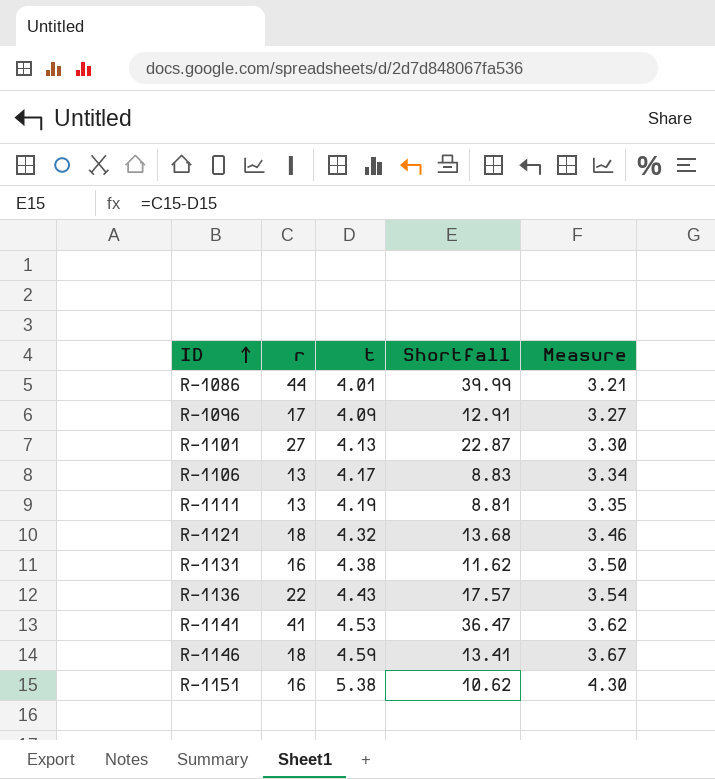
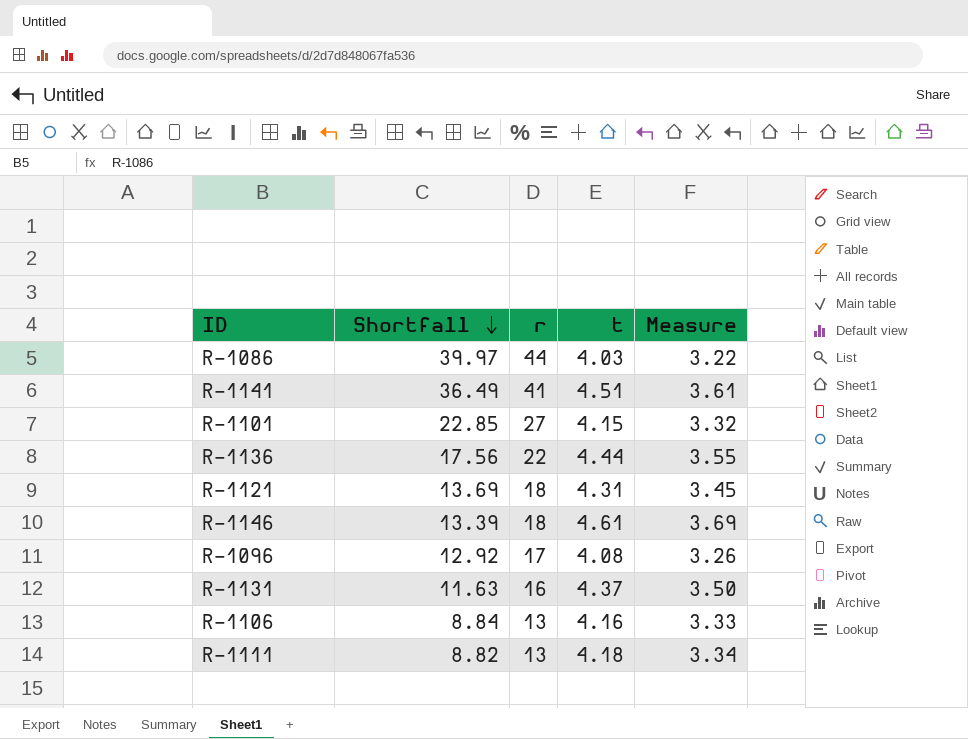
row order: ID ascending -> Shortfall descending
column Shortfall | position: 4 -> 2
row R-1151: 16 | 5.38 | 10.62 | 4.30 -> none
R-1086 | Shortfall: 39.99 -> 39.97
R-1086 | t: 4.01 -> 4.03
R-1086 | Measure: 3.21 -> 3.22
R-1141 | Shortfall: 36.47 -> 36.49
R-1141 | t: 4.53 -> 4.51
R-1141 | Measure: 3.62 -> 3.61
R-1101 | Shortfall: 22.87 -> 22.85
R-1101 | t: 4.13 -> 4.15
R-1101 | Measure: 3.30 -> 3.32
R-1136 | Shortfall: 17.57 -> 17.56
R-1136 | t: 4.43 -> 4.44
R-1136 | Measure: 3.54 -> 3.55
R-1121 | Shortfall: 13.68 -> 13.69
R-1121 | t: 4.32 -> 4.31
R-1121 | Measure: 3.46 -> 3.45
R-1146 | Shortfall: 13.41 -> 13.39
R-1146 | t: 4.59 -> 4.61
R-1146 | Measure: 3.67 -> 3.69
R-1096 | Shortfall: 12.91 -> 12.92
R-1096 | t: 4.09 -> 4.08
R-1096 | Measure: 3.27 -> 3.26
R-1131 | Shortfall: 11.62 -> 11.63
R-1131 | t: 4.38 -> 4.37
R-1106 | Shortfall: 8.83 -> 8.84
R-1106 | t: 4.17 -> 4.16
R-1106 | Measure: 3.34 -> 3.33
R-1111 | Shortfall: 8.81 -> 8.82
R-1111 | t: 4.19 -> 4.18
R-1111 | Measure: 3.35 -> 3.34

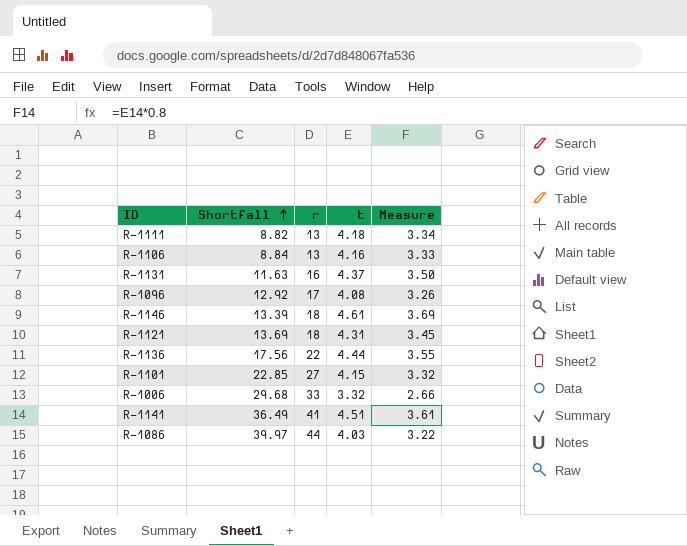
row order: Shortfall descending -> Shortfall ascending
row R-1006: none -> 29.68 | 33 | 3.32 | 2.66

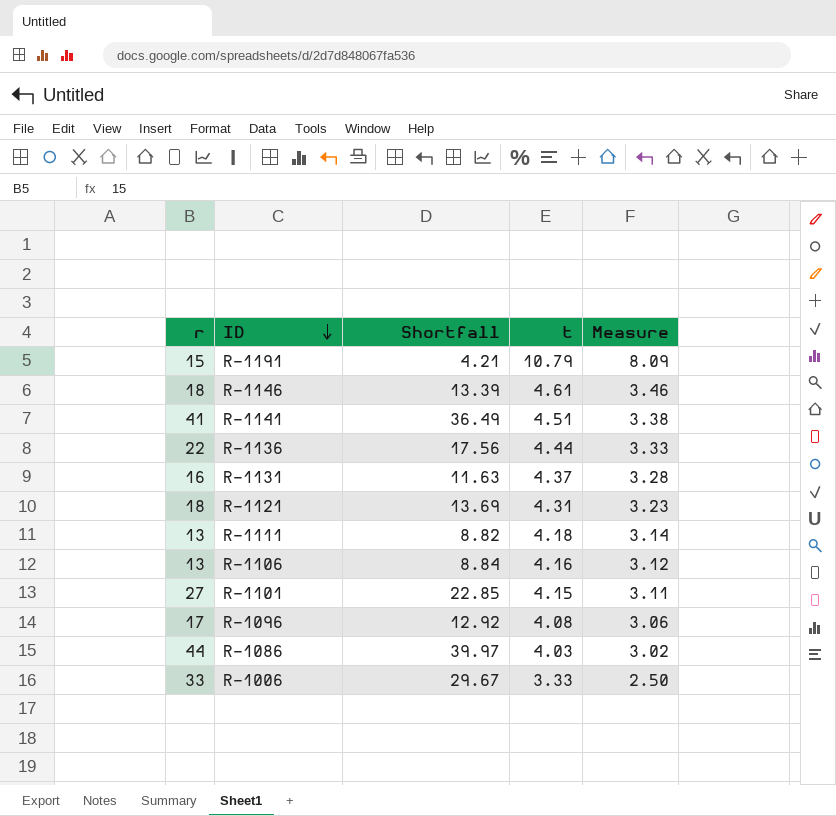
row order: Shortfall ascending -> ID descending
column r | position: 3 -> 1
column Measure | formula: [t] * 0.8 -> [t] * 0.75
row R-1191: none -> 15 | 4.21 | 10.79 | 8.09
R-1006 | Shortfall: 29.68 -> 29.67
R-1006 | t: 3.32 -> 3.33

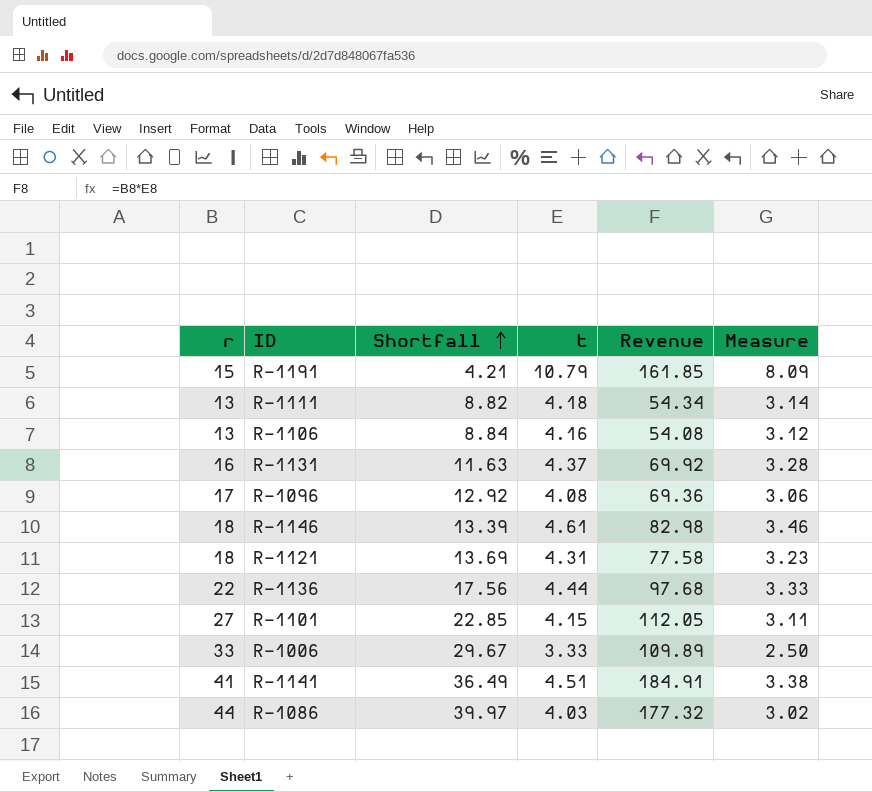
row order: ID descending -> Shortfall ascending
column Revenue | formula: none -> [r] * [t]

